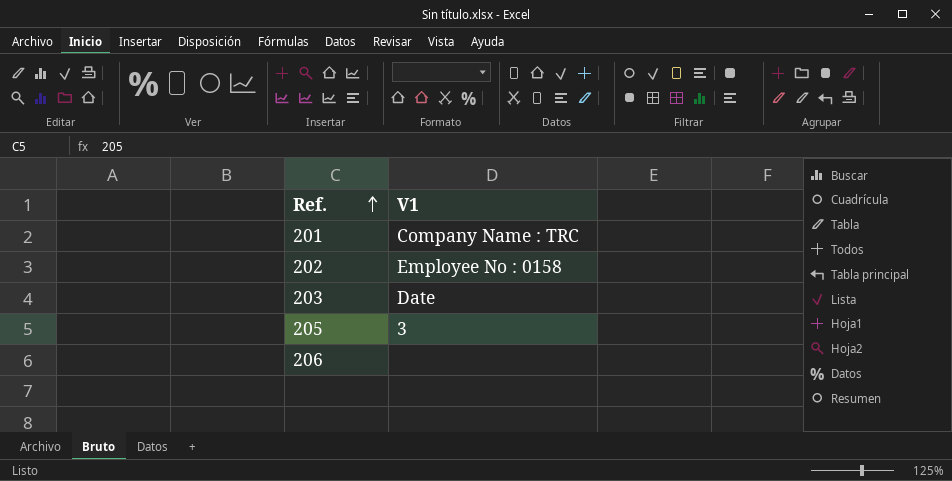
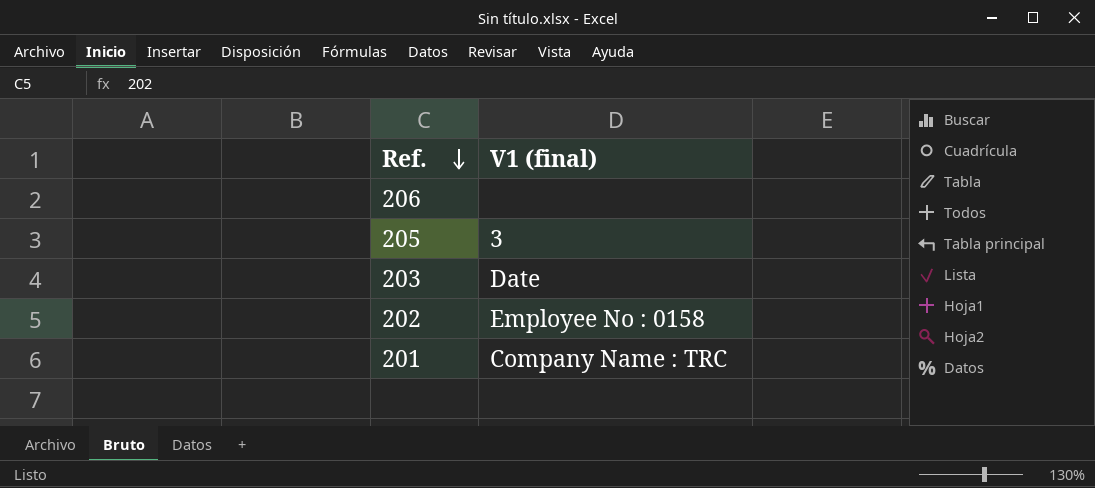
row order: Ref. ascending -> Ref. descending
column name: V1 -> V1 (final)

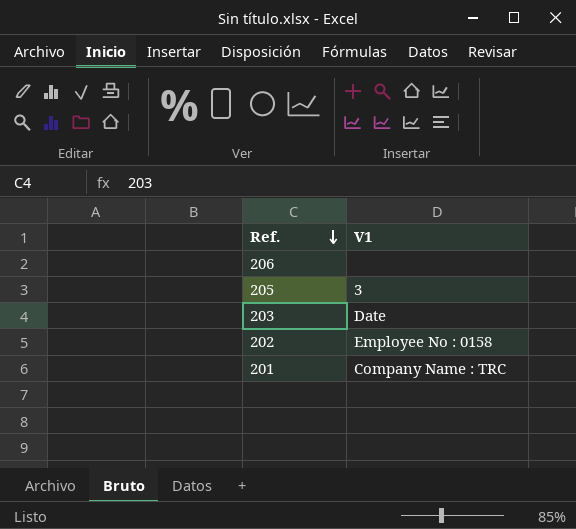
column name: V1 (final) -> V1

